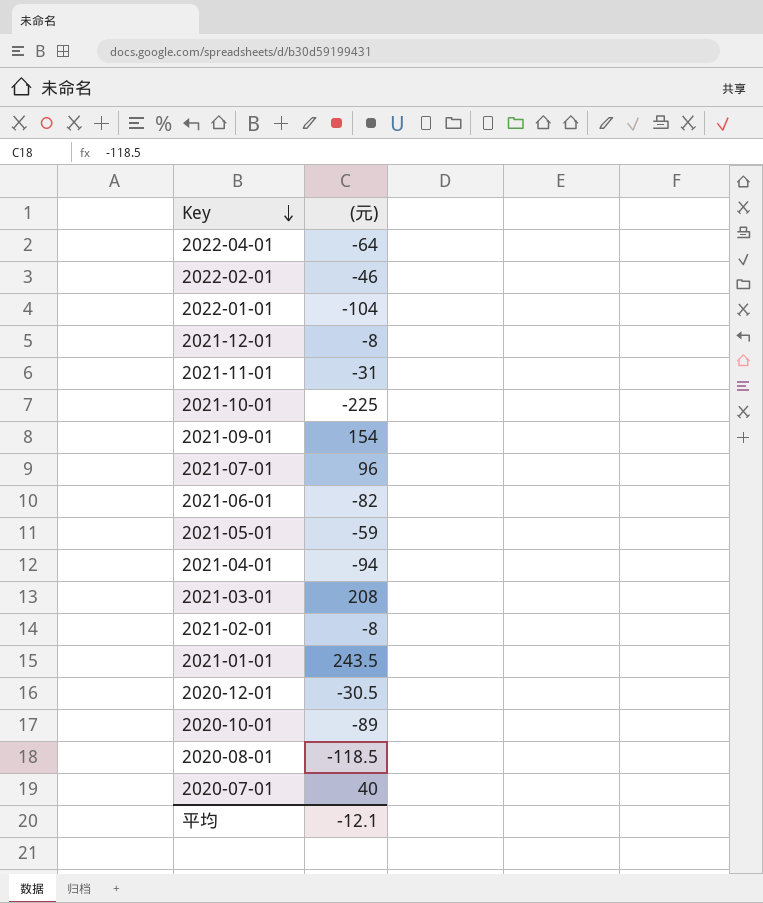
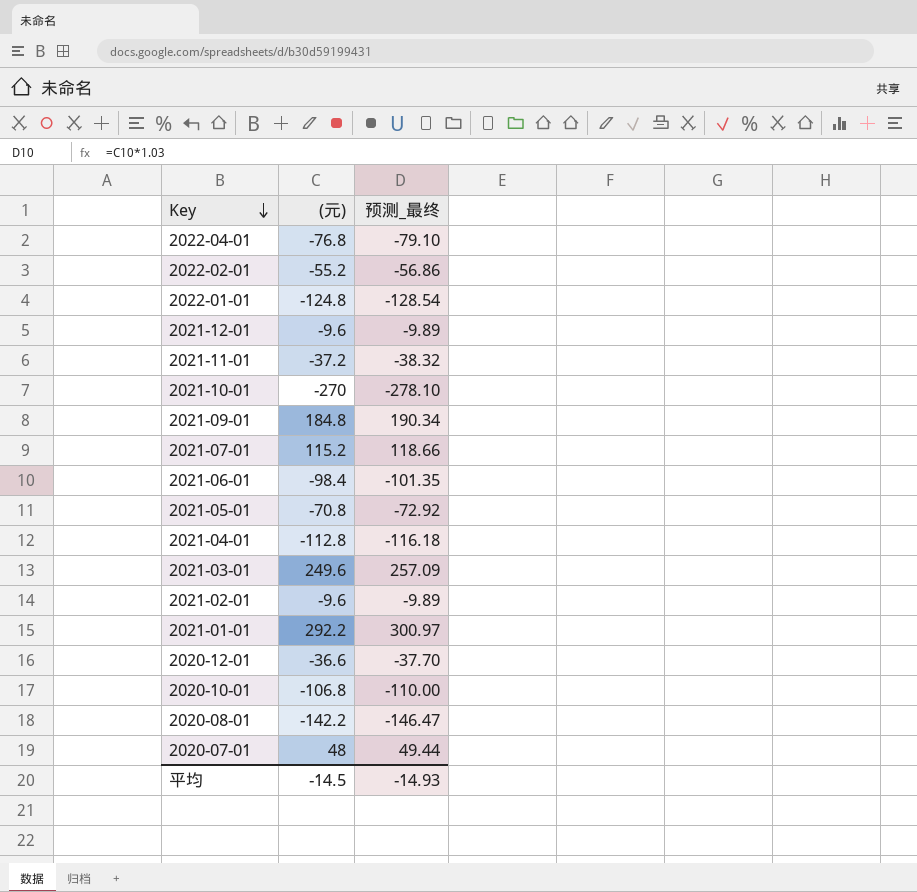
column 预测_最终 | formula: none -> [(元)] * 1.03
2022-04-01 | (元): -64 -> -76.8
2022-02-01 | (元): -46 -> -55.2
2022-01-01 | (元): -104 -> -124.8
2021-12-01 | (元): -8 -> -9.6
2021-11-01 | (元): -31 -> -37.2
2021-10-01 | (元): -225 -> -270
2021-09-01 | (元): 154 -> 184.8
2021-07-01 | (元): 96 -> 115.2
2021-06-01 | (元): -82 -> -98.4
2021-05-01 | (元): -59 -> -70.8
2021-04-01 | (元): -94 -> -112.8
2021-03-01 | (元): 208 -> 249.6
2021-02-01 | (元): -8 -> -9.6
2021-01-01 | (元): 243.5 -> 292.2
2020-12-01 | (元): -30.5 -> -36.6
2020-10-01 | (元): -89 -> -106.8
2020-08-01 | (元): -118.5 -> -142.2
2020-07-01 | (元): 40 -> 48
平均 | (元): -12.1 -> -14.5

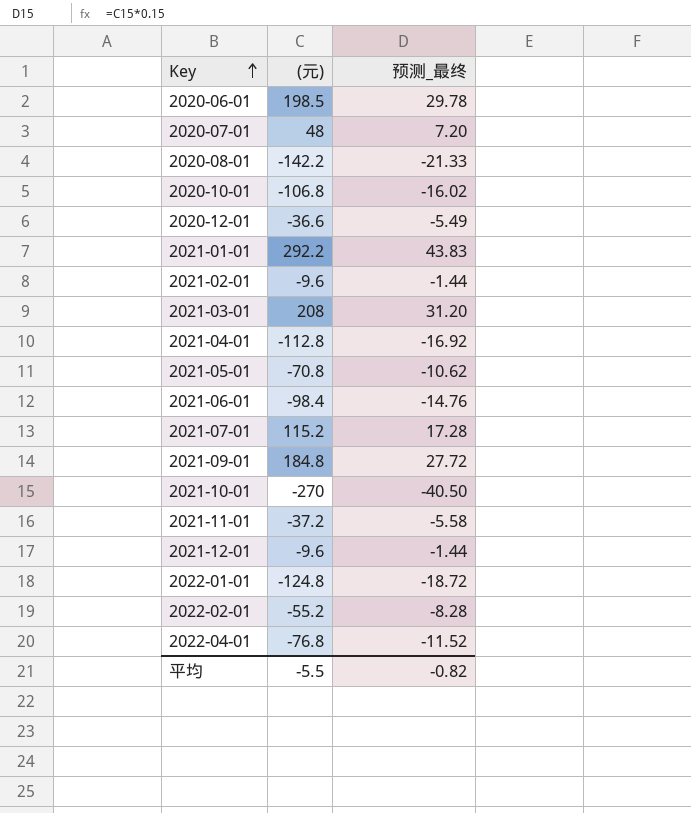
row order: Key descending -> Key ascending
column 预测_最终 | formula: [(元)] * 1.03 -> [(元)] * 0.15
row 2020-06-01: none -> 198.5 | 29.78
2021-03-01 | (元): 249.6 -> 208
平均 | (元): -14.5 -> -5.5
平均 | 预测_最终: -14.93 -> -0.82

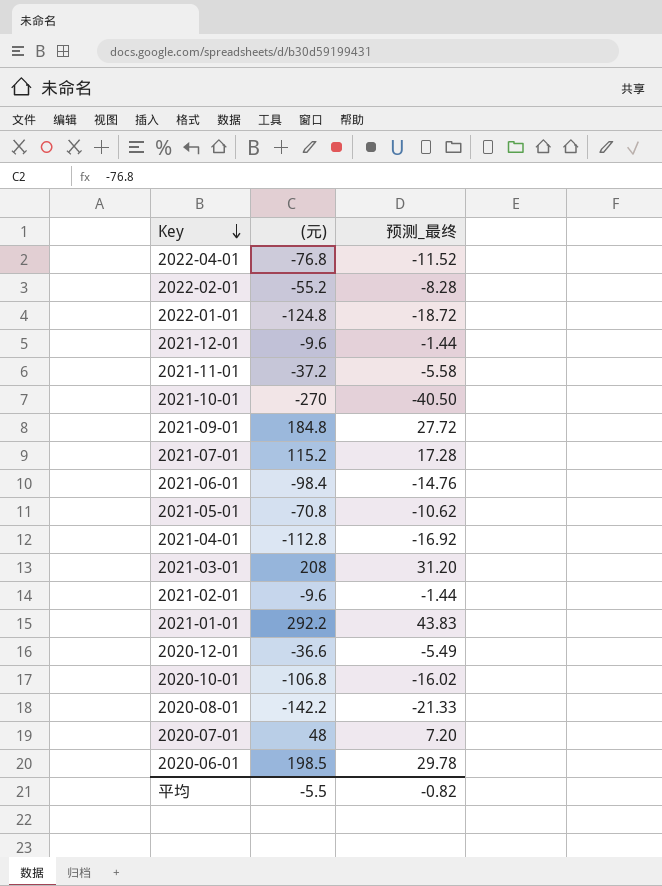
row order: Key ascending -> Key descending

